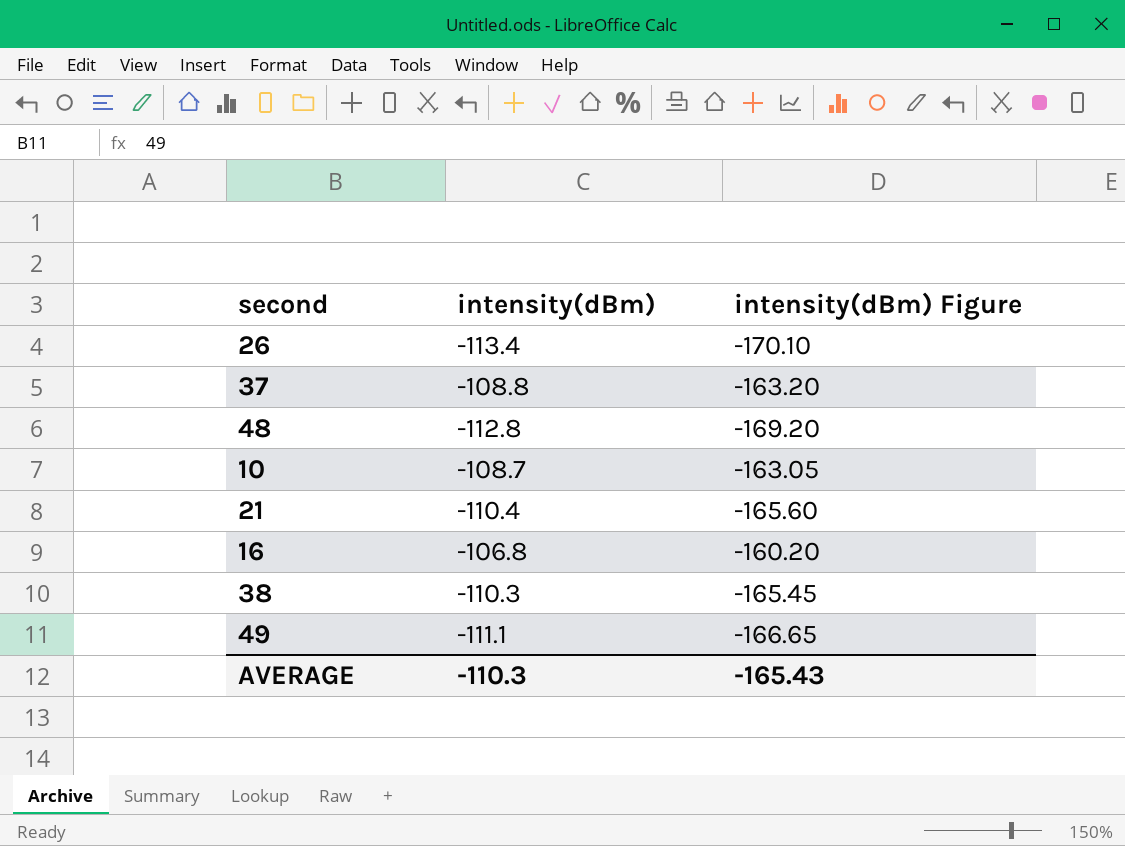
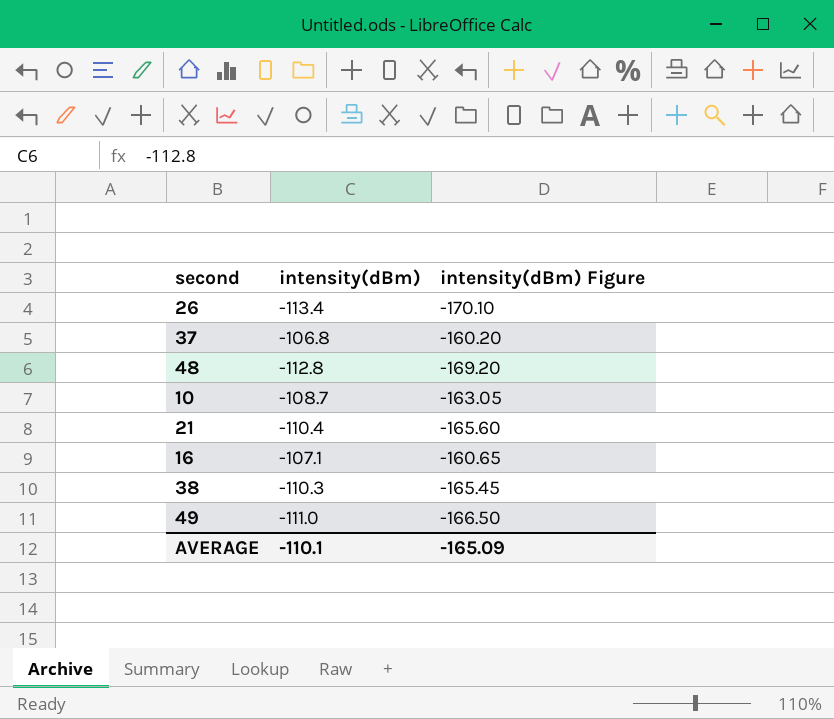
37 | intensity(dBm): -108.8 -> -106.8
37 | intensity(dBm) Figure: -163.20 -> -160.20
16 | intensity(dBm): -106.8 -> -107.1
16 | intensity(dBm) Figure: -160.20 -> -160.65
49 | intensity(dBm): -111.1 -> -111.0
49 | intensity(dBm) Figure: -166.65 -> -166.50
AVERAGE | intensity(dBm): -110.3 -> -110.1
AVERAGE | intensity(dBm) Figure: -165.43 -> -165.09

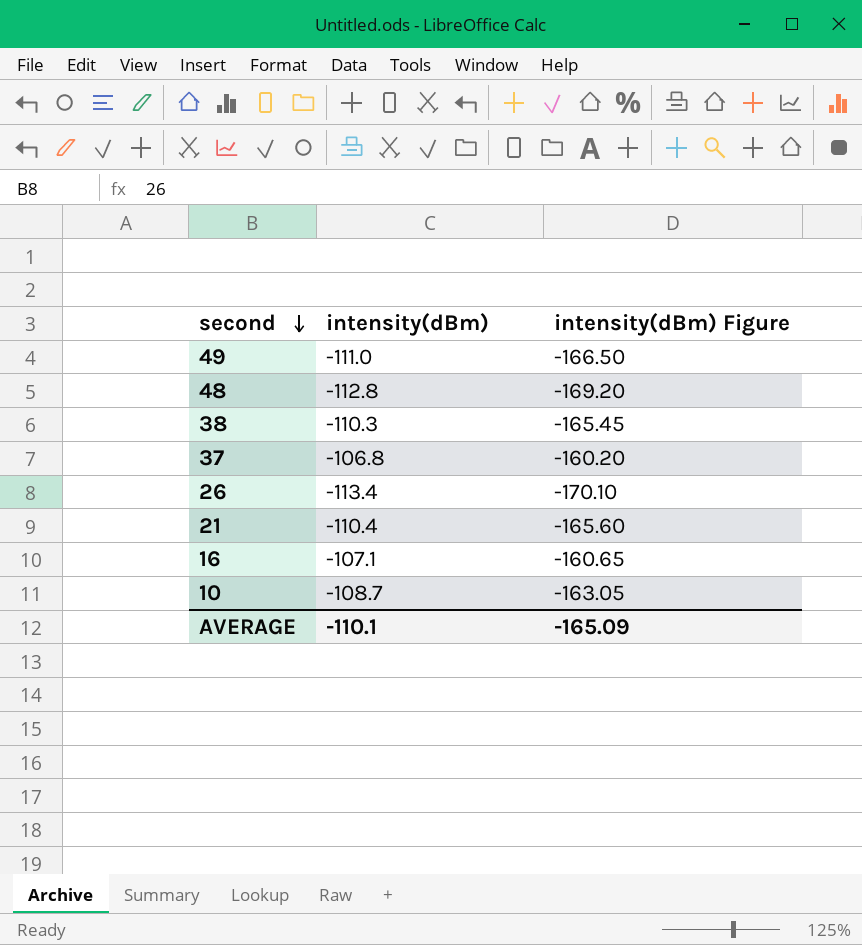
row order: none -> second descending

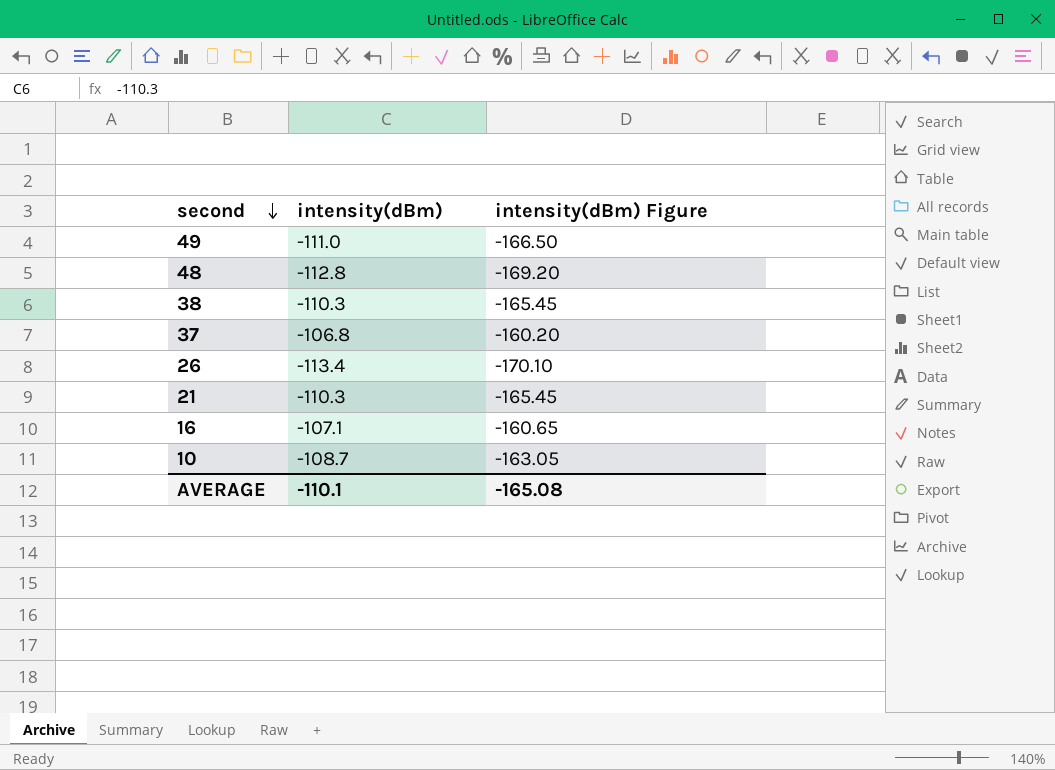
21 | intensity(dBm): -110.4 -> -110.3
21 | intensity(dBm) Figure: -165.60 -> -165.45
AVERAGE | intensity(dBm) Figure: -165.09 -> -165.08

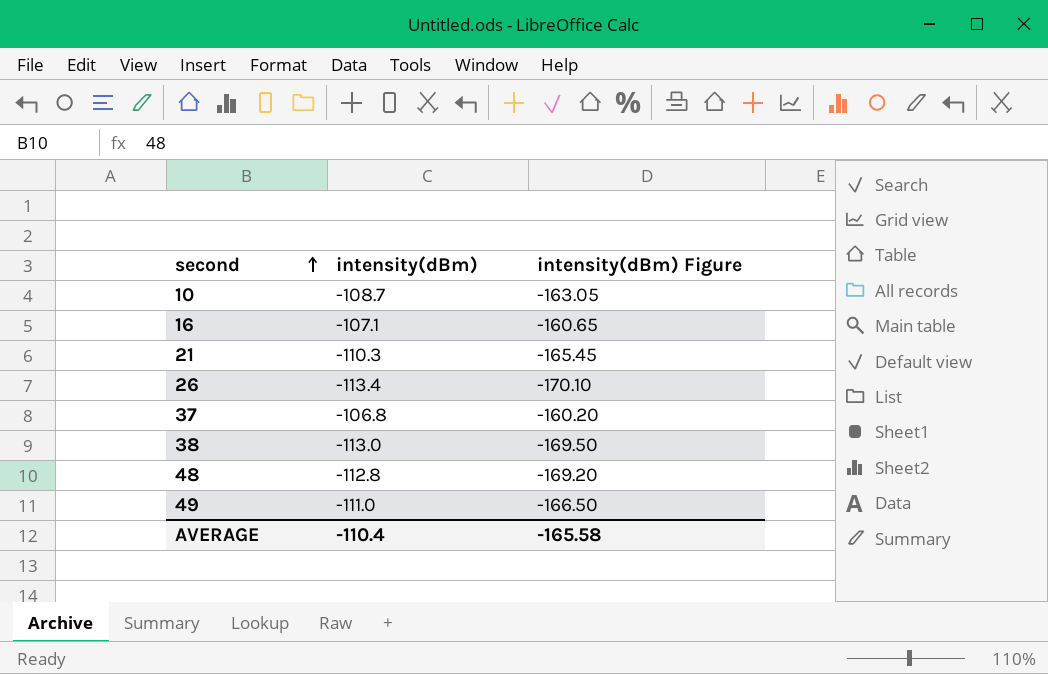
row order: second descending -> second ascending
38 | intensity(dBm): -110.3 -> -113.0
38 | intensity(dBm) Figure: -165.45 -> -169.50
AVERAGE | intensity(dBm): -110.1 -> -110.4
AVERAGE | intensity(dBm) Figure: -165.08 -> -165.58

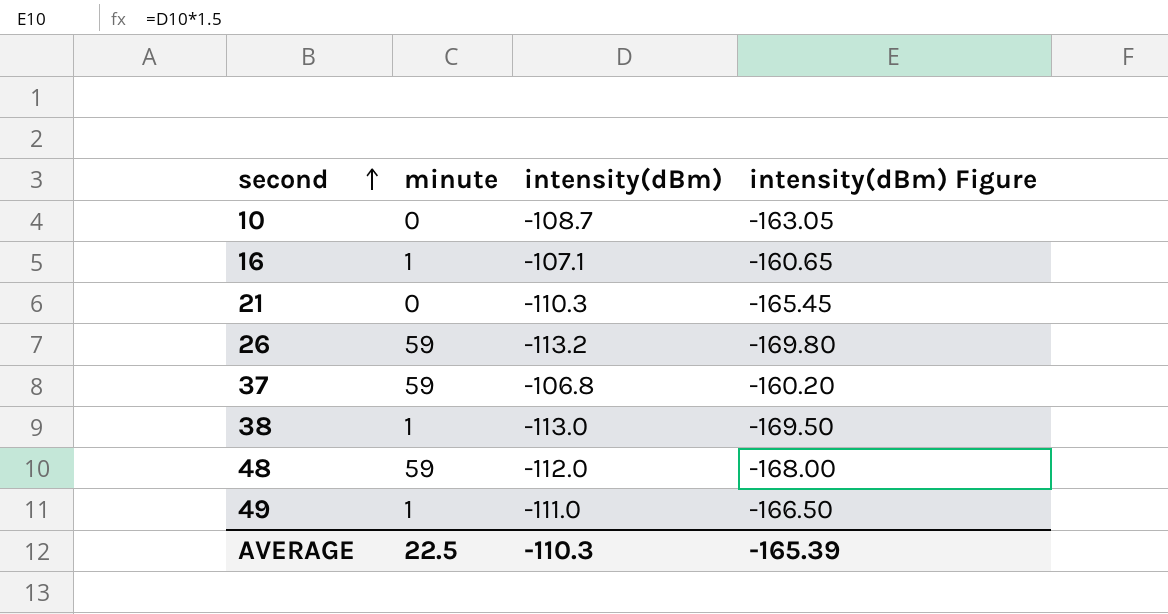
column minute | position: none -> 2
26 | intensity(dBm): -113.4 -> -113.2
26 | intensity(dBm) Figure: -170.10 -> -169.80
48 | intensity(dBm): -112.8 -> -112.0
48 | intensity(dBm) Figure: -169.20 -> -168.00
AVERAGE | intensity(dBm): -110.4 -> -110.3
AVERAGE | intensity(dBm) Figure: -165.58 -> -165.39

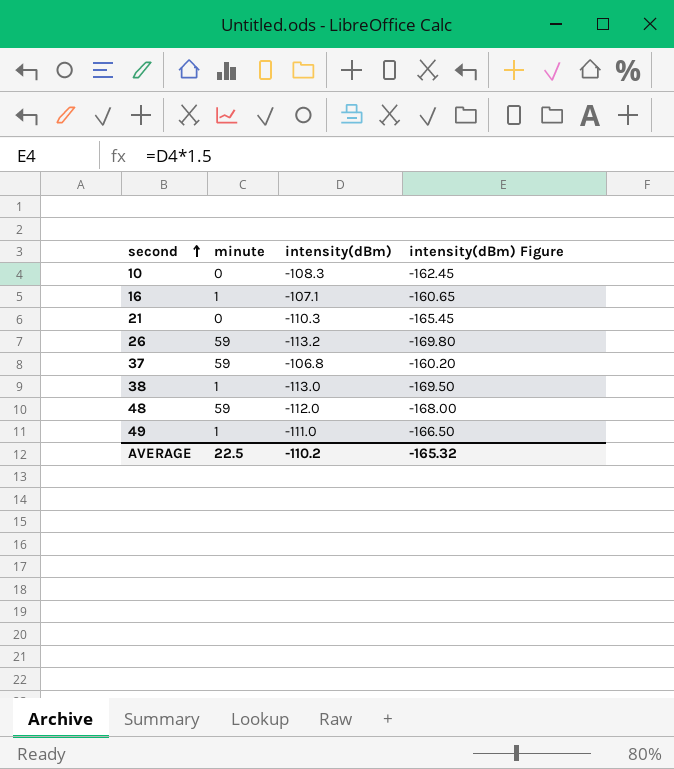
10 | intensity(dBm): -108.7 -> -108.3
10 | intensity(dBm) Figure: -163.05 -> -162.45
AVERAGE | intensity(dBm): -110.3 -> -110.2
AVERAGE | intensity(dBm) Figure: -165.39 -> -165.32

